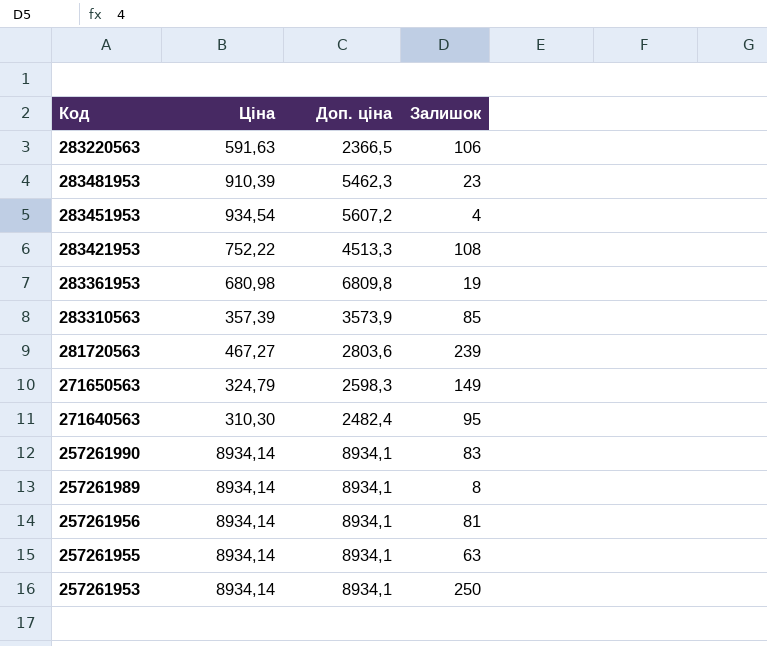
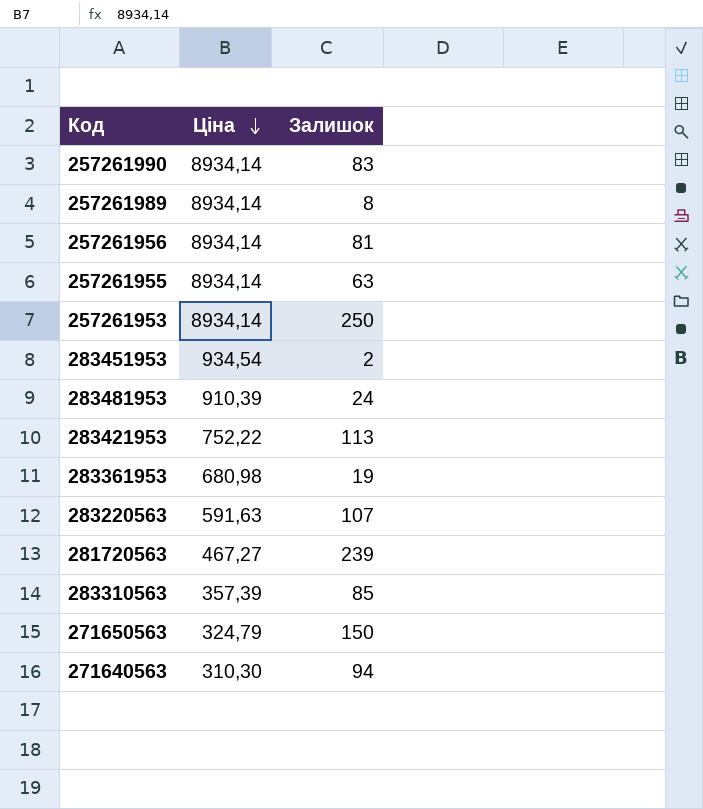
row order: none -> Ціна descending
column Доп. ціна | position: 3 -> none
283451953 | Залишок: 4 -> 2
283481953 | Залишок: 23 -> 24
283421953 | Залишок: 108 -> 113
283220563 | Залишок: 106 -> 107
271650563 | Залишок: 149 -> 150
271640563 | Залишок: 95 -> 94

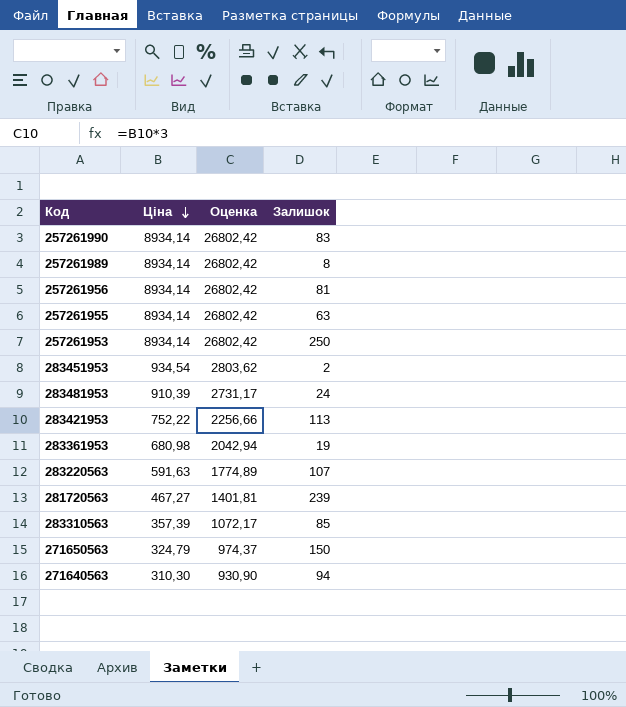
column Оценка | formula: none -> [Ціна] * 3

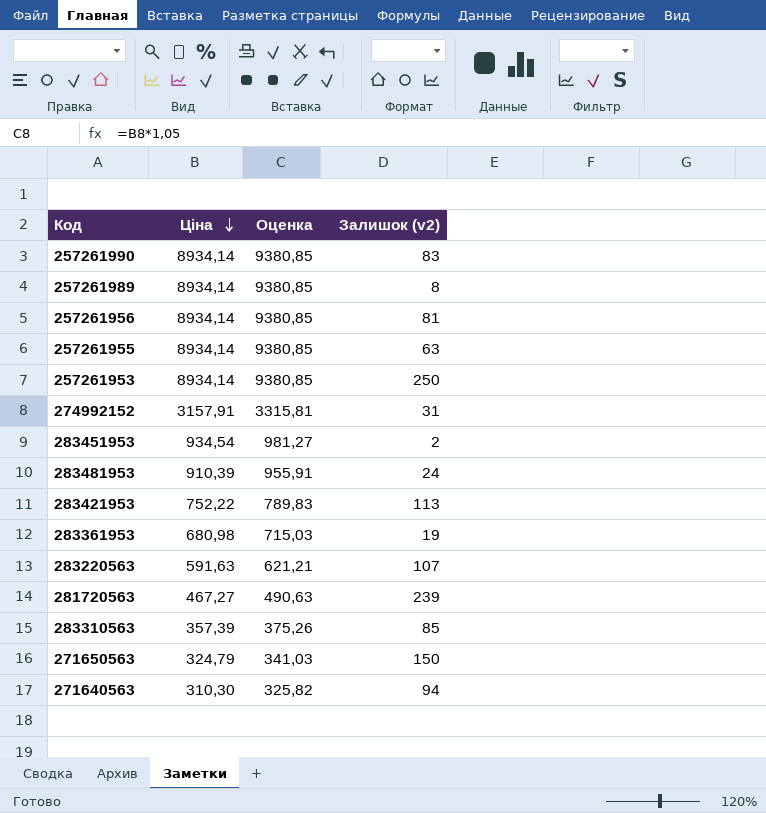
column Оценка | formula: [Ціна] * 3 -> [Ціна] * 1,05
column name: Залишок -> Залишок (v2)
row 274992152: none -> 3157,91 | 3315,81 | 31

